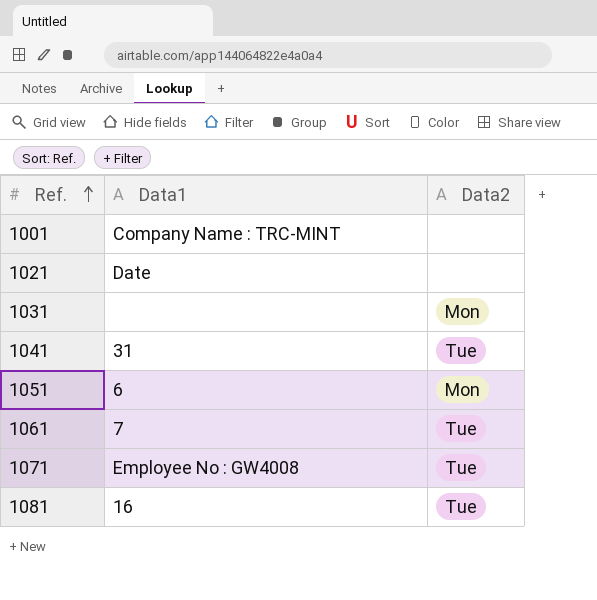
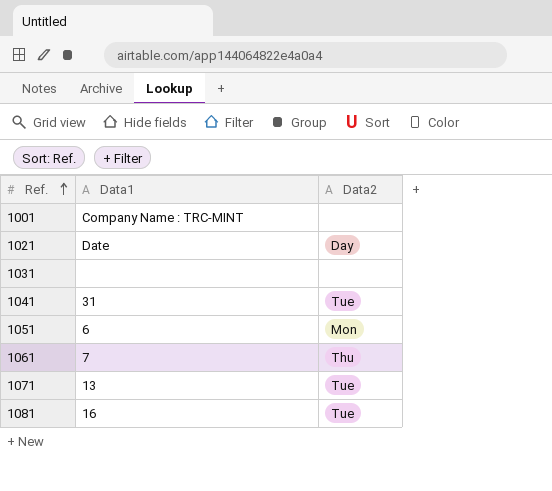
1021 | Data2: none -> Day
1031 | Data2: Mon -> none
1061 | Data2: Tue -> Thu
1071 | Data1: Employee No : GW4008 -> 13

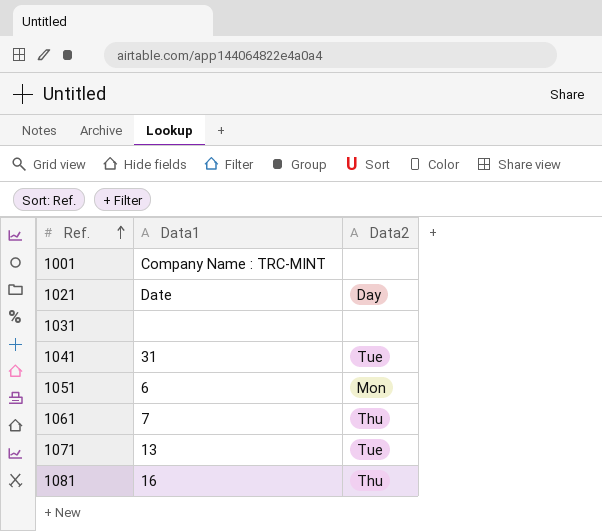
1081 | Data2: Tue -> Thu

